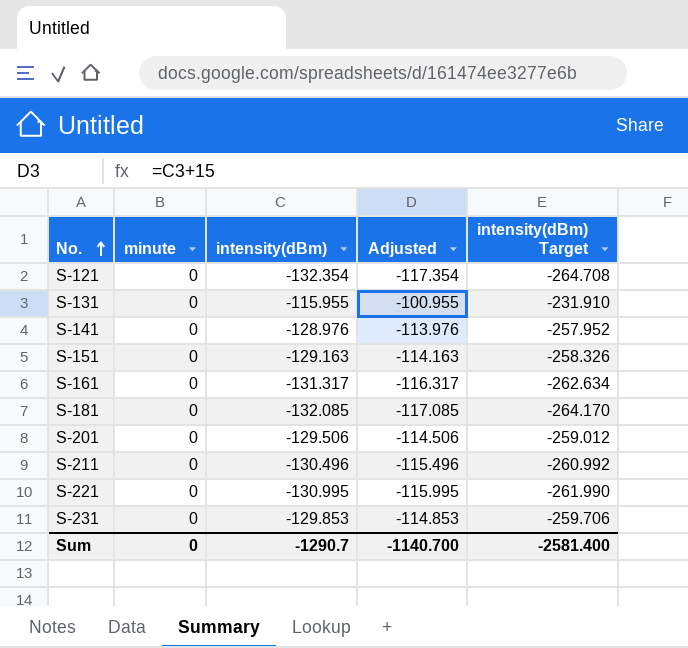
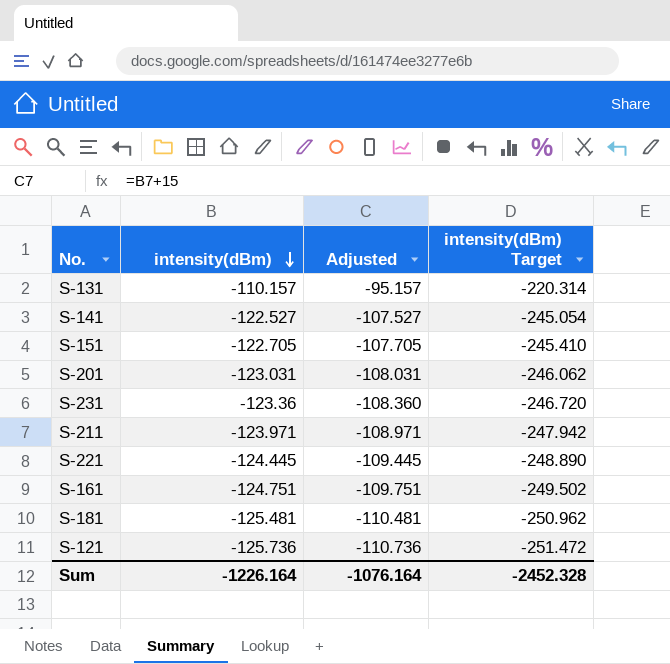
row order: No. ascending -> intensity(dBm) descending
column minute | position: 2 -> none
S-131 | intensity(dBm): -115.955 -> -110.157
S-131 | Adjusted: -100.955 -> -95.157
S-131 | intensity(dBm) Target: -231.910 -> -220.314
S-141 | intensity(dBm): -128.976 -> -122.527
S-141 | Adjusted: -113.976 -> -107.527
S-141 | intensity(dBm) Target: -257.952 -> -245.054
S-151 | intensity(dBm): -129.163 -> -122.705
S-151 | Adjusted: -114.163 -> -107.705
S-151 | intensity(dBm) Target: -258.326 -> -245.410
S-201 | intensity(dBm): -129.506 -> -123.031
S-201 | Adjusted: -114.506 -> -108.031
S-201 | intensity(dBm) Target: -259.012 -> -246.062
S-231 | intensity(dBm): -129.853 -> -123.36
S-231 | Adjusted: -114.853 -> -108.360
S-231 | intensity(dBm) Target: -259.706 -> -246.720
S-211 | intensity(dBm): -130.496 -> -123.971
S-211 | Adjusted: -115.496 -> -108.971
S-211 | intensity(dBm) Target: -260.992 -> -247.942
S-221 | intensity(dBm): -130.995 -> -124.445
S-221 | Adjusted: -115.995 -> -109.445
S-221 | intensity(dBm) Target: -261.990 -> -248.890
S-161 | intensity(dBm): -131.317 -> -124.751
S-161 | Adjusted: -116.317 -> -109.751
S-161 | intensity(dBm) Target: -262.634 -> -249.502
S-181 | intensity(dBm): -132.085 -> -125.481
S-181 | Adjusted: -117.085 -> -110.481
S-181 | intensity(dBm) Target: -264.170 -> -250.962
S-121 | intensity(dBm): -132.354 -> -125.736
S-121 | Adjusted: -117.354 -> -110.736
S-121 | intensity(dBm) Target: -264.708 -> -251.472
Sum | intensity(dBm): -1290.7 -> -1226.164
Sum | Adjusted: -1140.700 -> -1076.164
Sum | intensity(dBm) Target: -2581.400 -> -2452.328

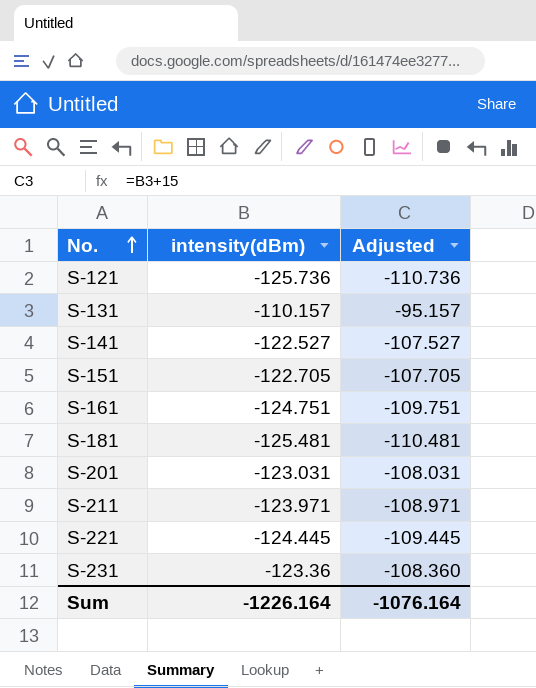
row order: intensity(dBm) descending -> No. ascending
column intensity(dBm) Target | formula: [intensity(dBm)] * 2 -> none

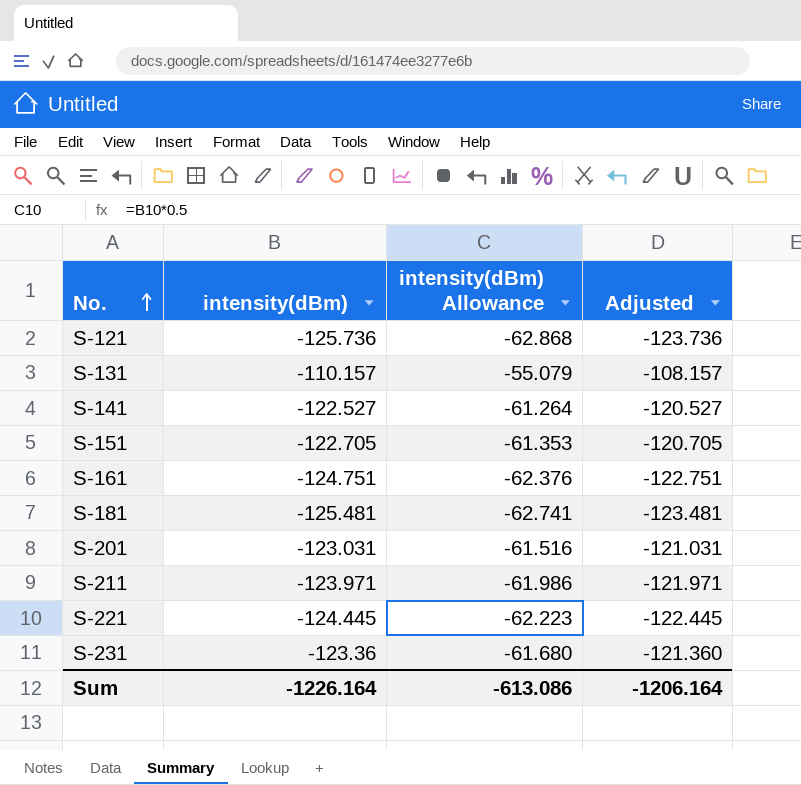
column intensity(dBm) Allowance | formula: none -> [intensity(dBm)] * 0.5
column Adjusted | formula: [intensity(dBm)] + 15 -> [intensity(dBm)] + 2
Sum | Adjusted: -1076.164 -> -1206.164

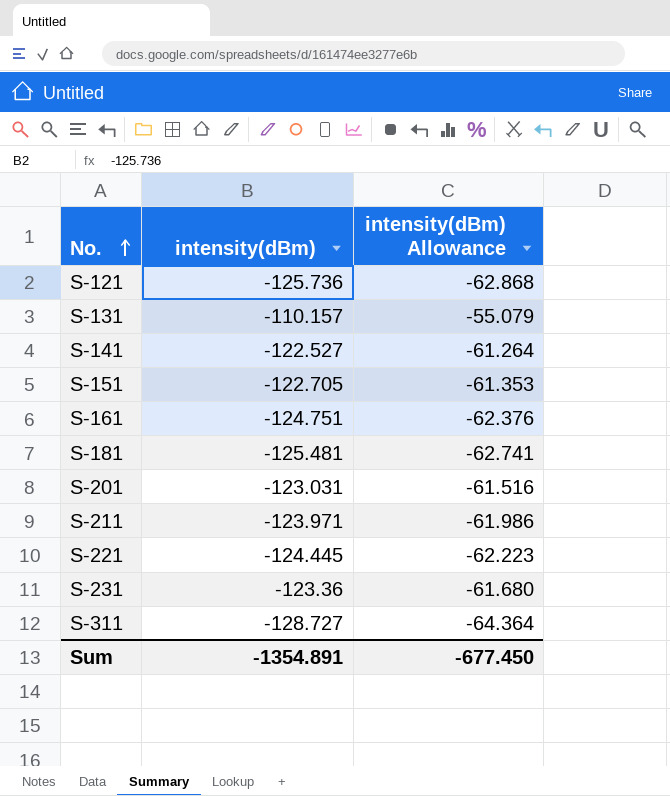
column Adjusted | formula: [intensity(dBm)] + 2 -> none
row S-311: none -> -128.727 | -64.364
Sum | intensity(dBm): -1226.164 -> -1354.891
Sum | intensity(dBm) Allowance: -613.086 -> -677.450

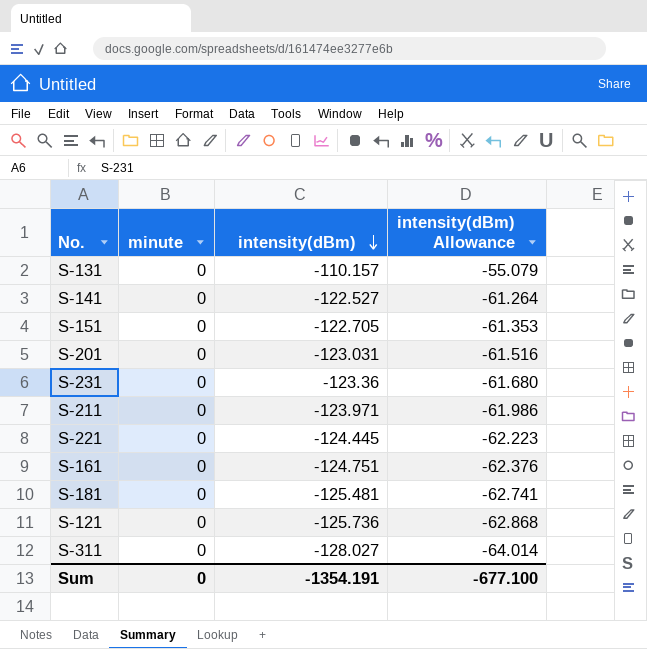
row order: No. ascending -> intensity(dBm) descending
column minute | position: none -> 2
S-311 | intensity(dBm): -128.727 -> -128.027
S-311 | intensity(dBm) Allowance: -64.364 -> -64.014
Sum | intensity(dBm): -1354.891 -> -1354.191
Sum | intensity(dBm) Allowance: -677.450 -> -677.100

